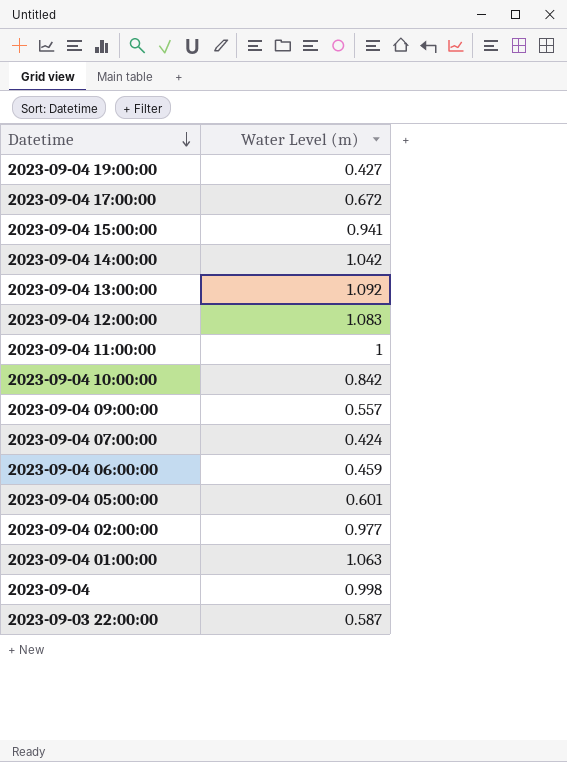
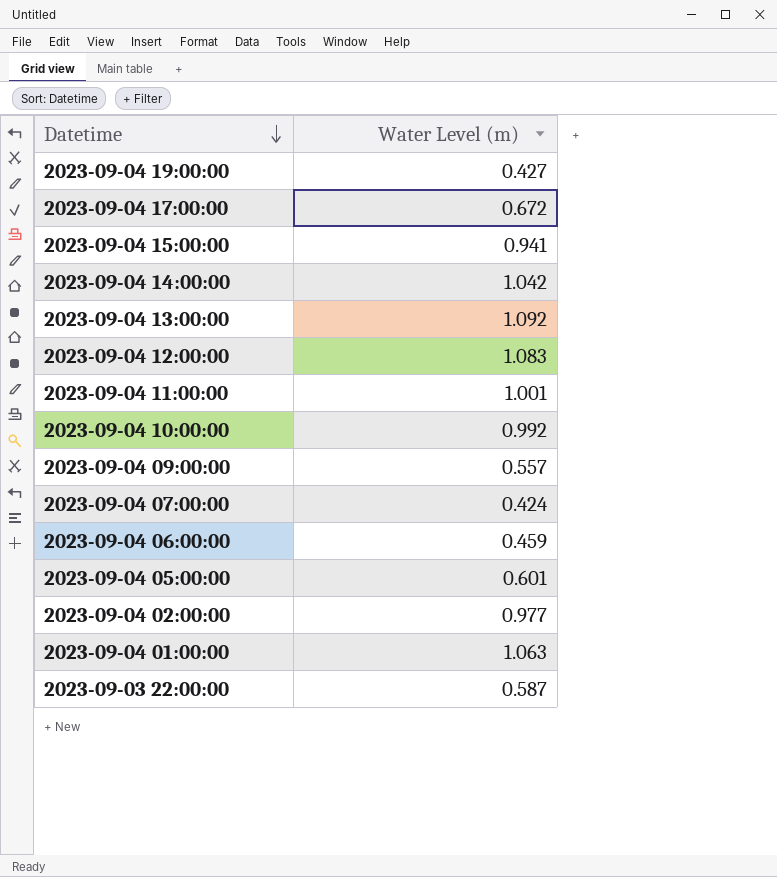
row 2023-09-04: 0.998 -> none
2023-09-04 11:00:00 | Water Level (m): 1 -> 1.001
2023-09-04 10:00:00 | Water Level (m): 0.842 -> 0.992

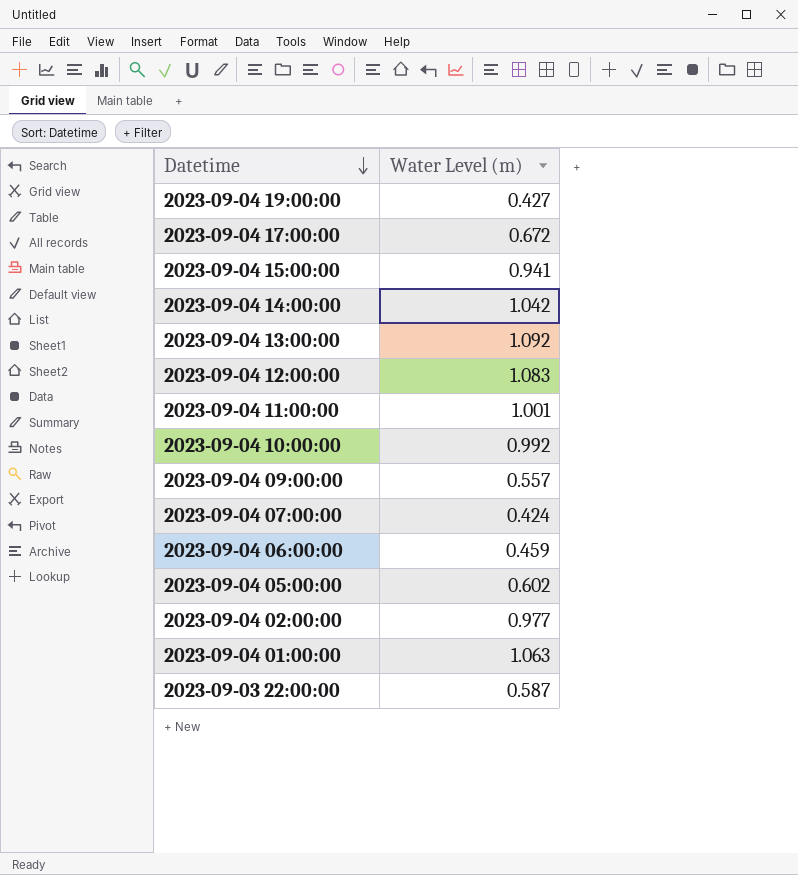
2023-09-04 05:00:00 | Water Level (m): 0.601 -> 0.602

